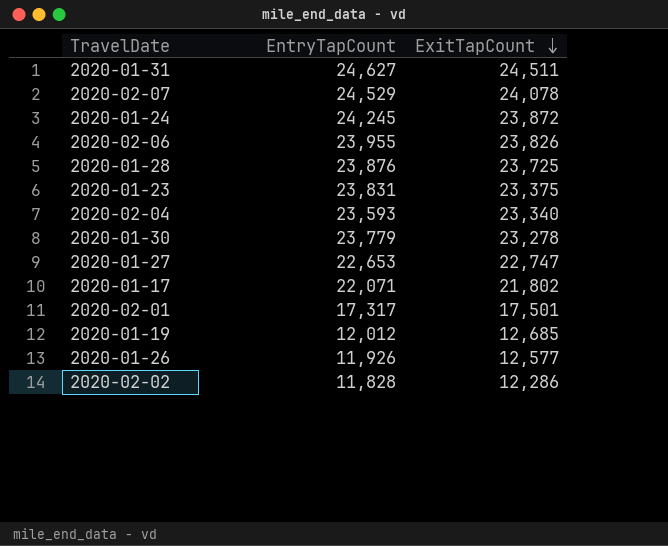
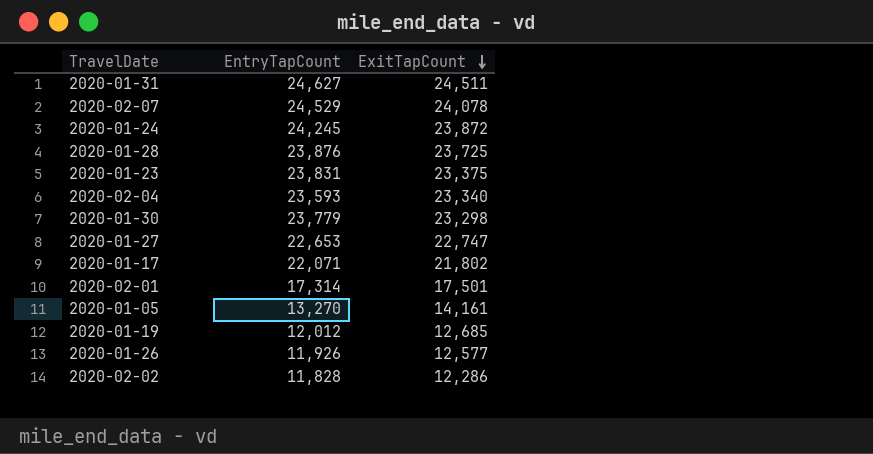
row 2020-02-06: 23,955 | 23,826 -> none
2020-01-30 | ExitTapCount: 23,278 -> 23,298
2020-02-01 | EntryTapCount: 17,317 -> 17,314
row 2020-01-05: none -> 13,270 | 14,161

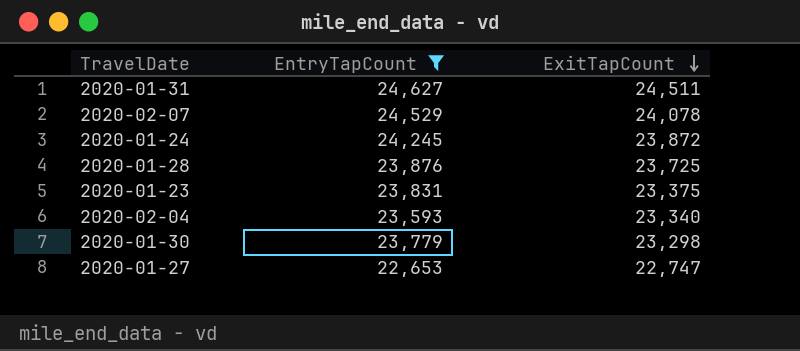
filter: none -> EntryTapCount >= 22,653

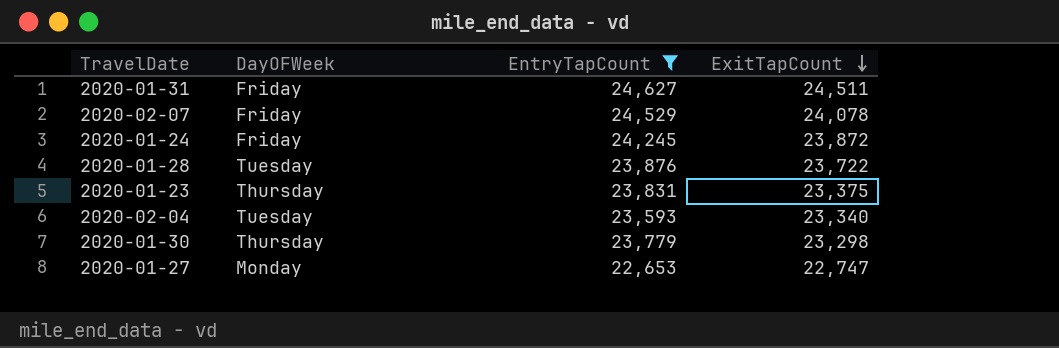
column DayOFWeek | position: none -> 2
2020-01-28 | ExitTapCount: 23,725 -> 23,722

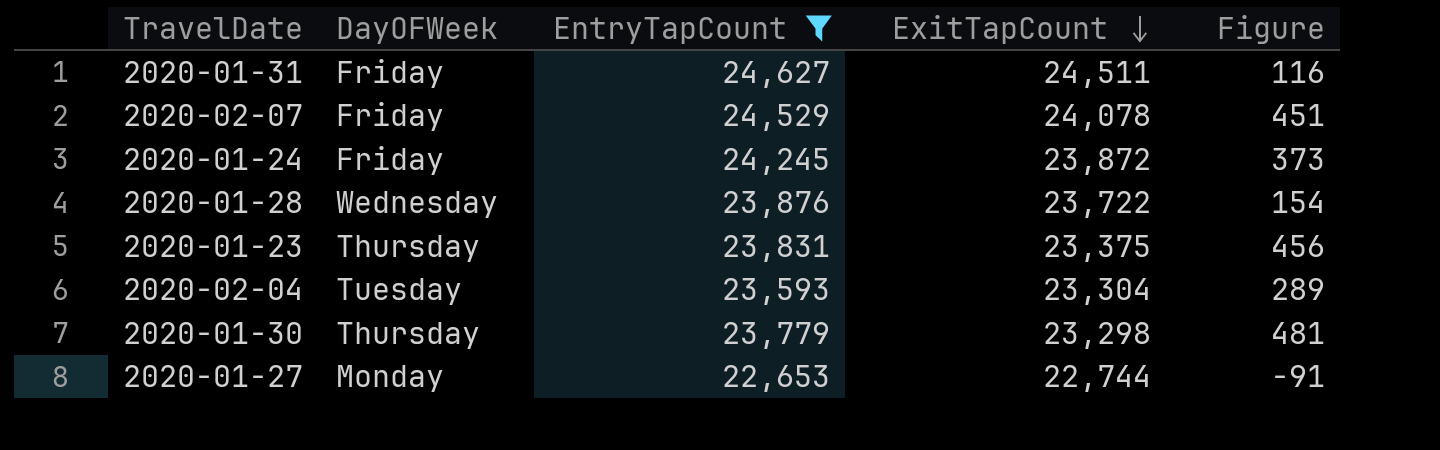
column Figure | formula: none -> [EntryTapCount] - [ExitTapCount]
2020-01-28 | DayOFWeek: Tuesday -> Wednesday
2020-02-04 | ExitTapCount: 23,340 -> 23,304
2020-01-27 | ExitTapCount: 22,747 -> 22,744

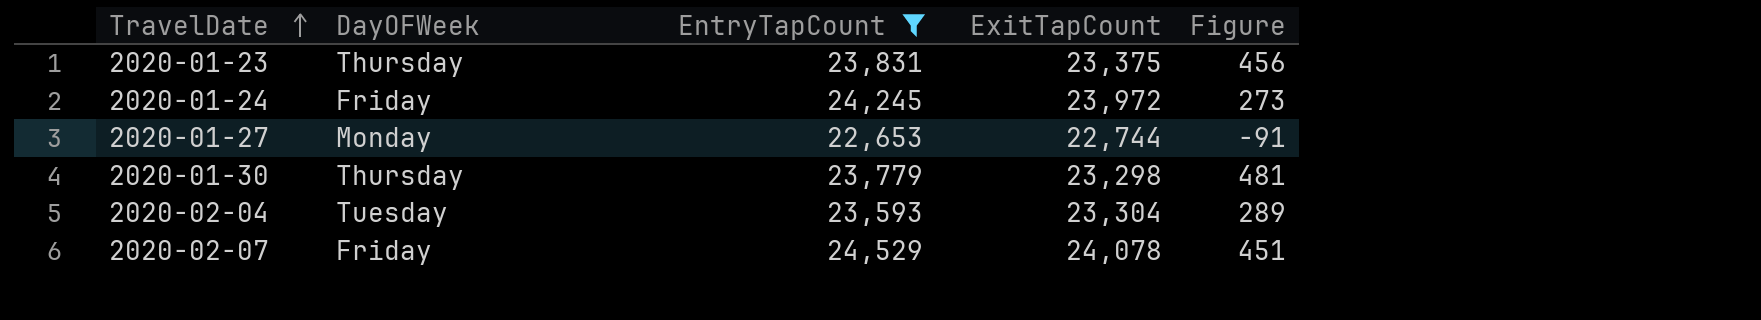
row order: ExitTapCount descending -> TravelDate ascending
row 2020-01-31: Friday | 24,627 | 24,511 | 116 -> none
row 2020-01-28: Wednesday | 23,876 | 23,722 | 154 -> none
2020-01-24 | ExitTapCount: 23,872 -> 23,972
2020-01-24 | Figure: 373 -> 273

